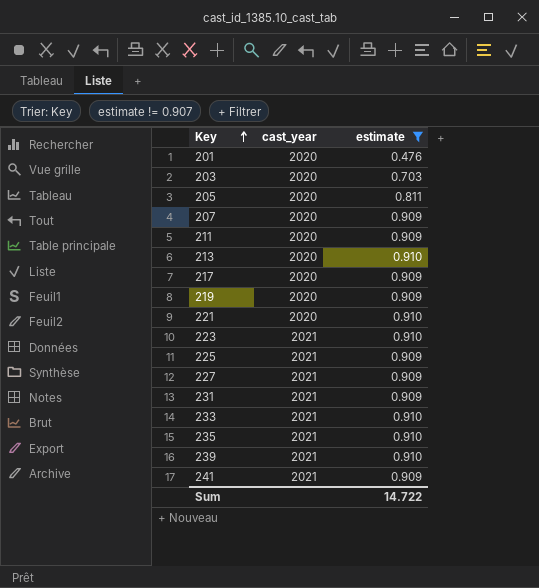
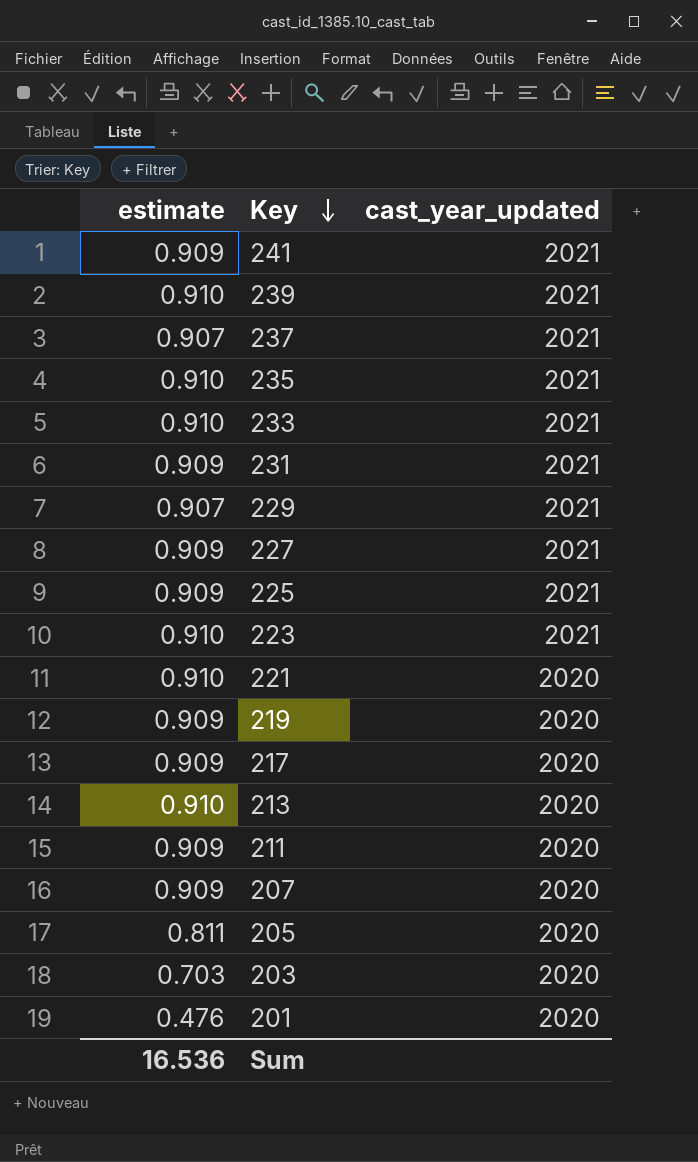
filter: estimate != 0.907 -> none
row order: Key ascending -> Key descending
column estimate | position: 3 -> 1
column name: cast_year -> cast_year_updated
Sum | estimate: 14.722 -> 16.536

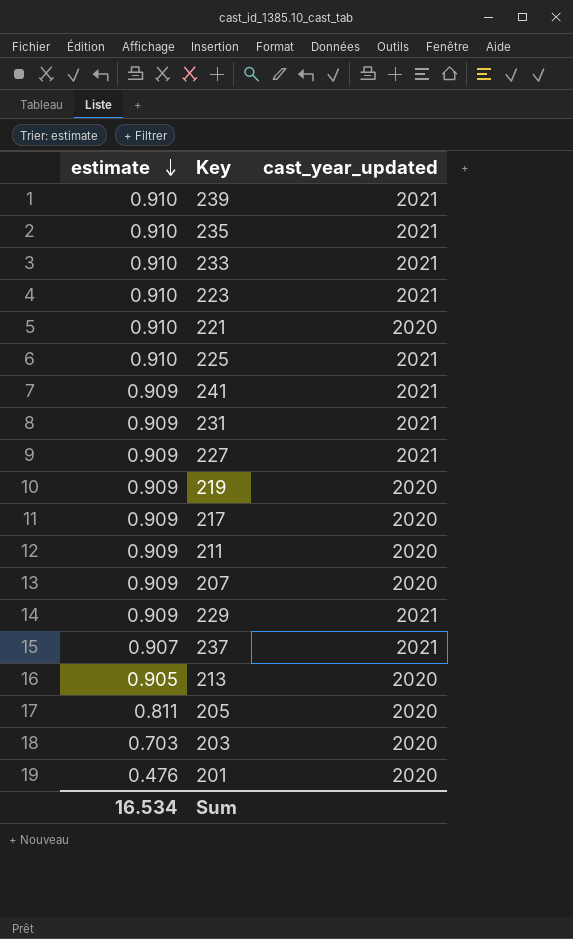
row order: Key descending -> estimate descending
225 | estimate: 0.909 -> 0.910
229 | estimate: 0.907 -> 0.909
213 | estimate: 0.910 -> 0.905
Sum | estimate: 16.536 -> 16.534

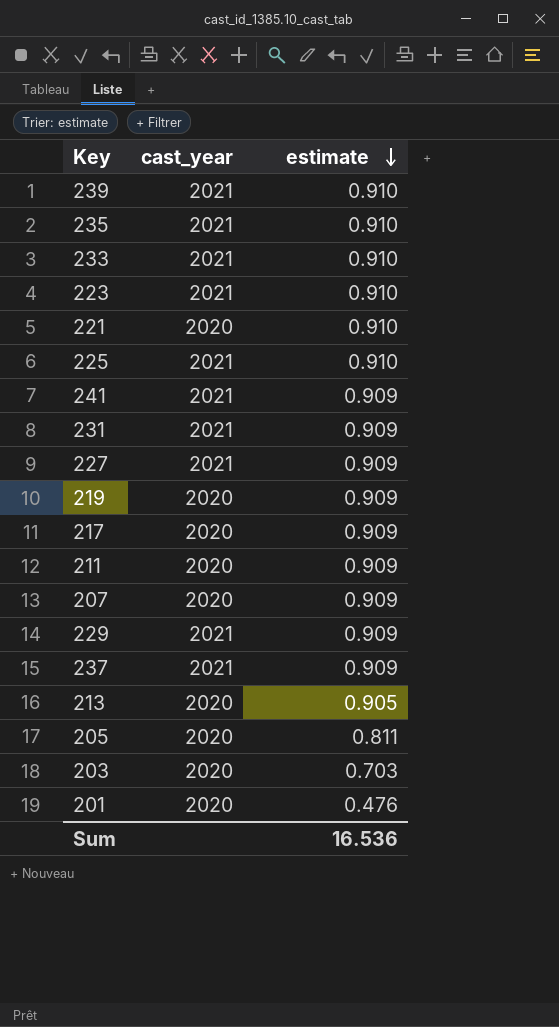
column name: cast_year_updated -> cast_year
column estimate | position: 1 -> 3
237 | estimate: 0.907 -> 0.909
Sum | estimate: 16.534 -> 16.536

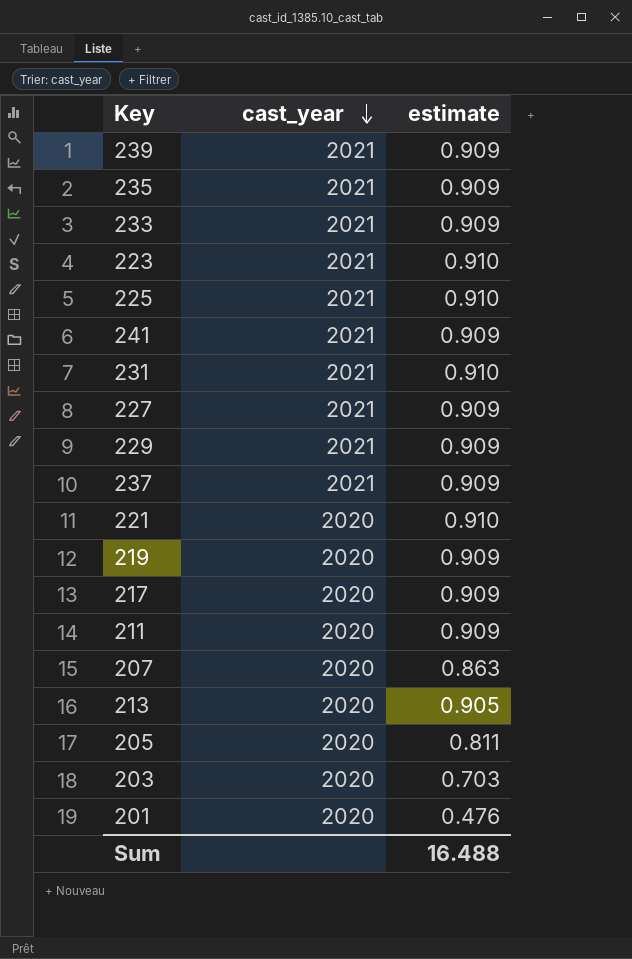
row order: estimate descending -> cast_year descending
239 | estimate: 0.910 -> 0.909
235 | estimate: 0.910 -> 0.909
233 | estimate: 0.910 -> 0.909
231 | estimate: 0.909 -> 0.910
207 | estimate: 0.909 -> 0.863
Sum | estimate: 16.536 -> 16.488

